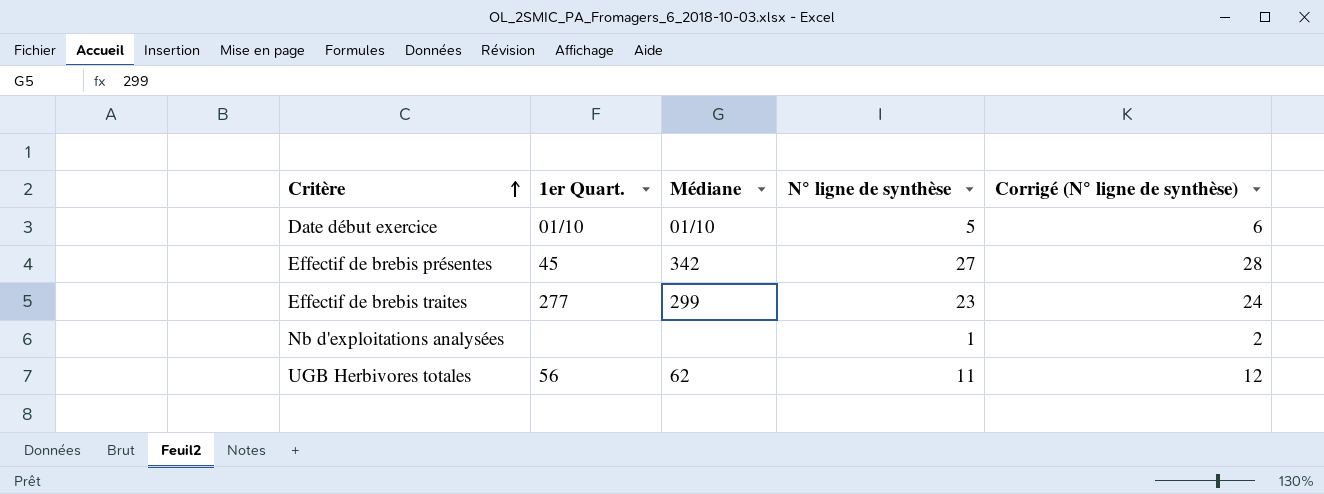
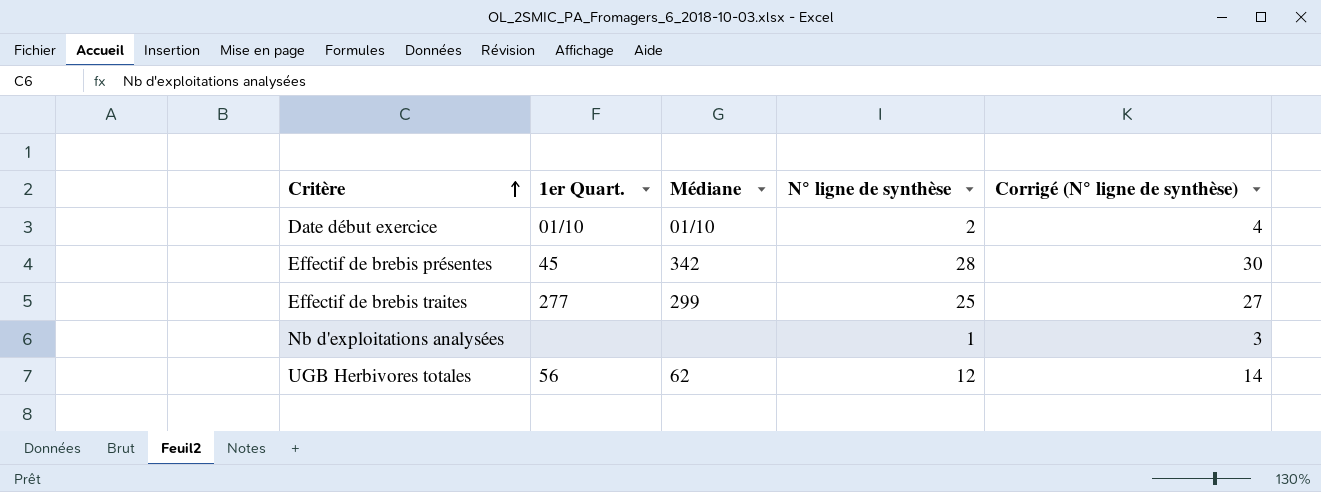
column Corrigé (N° ligne de synthèse) | formula: [N° ligne de synthèse] + 1 -> [N° ligne de synthèse] + 2
Date début exercice | N° ligne de synthèse: 5 -> 2
Effectif de brebis présentes | N° ligne de synthèse: 27 -> 28
Effectif de brebis traites | N° ligne de synthèse: 23 -> 25
UGB Herbivores totales | N° ligne de synthèse: 11 -> 12

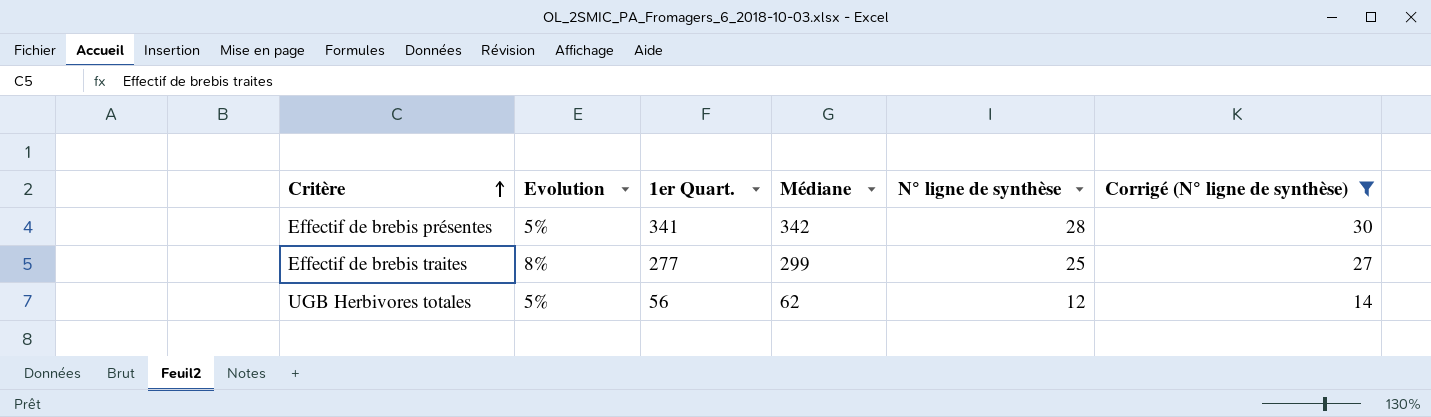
filter: none -> Corrigé (N° ligne de synthèse) >= 14
column Evolution | position: none -> 2
Effectif de brebis présentes | 1er Quart.: 45 -> 341

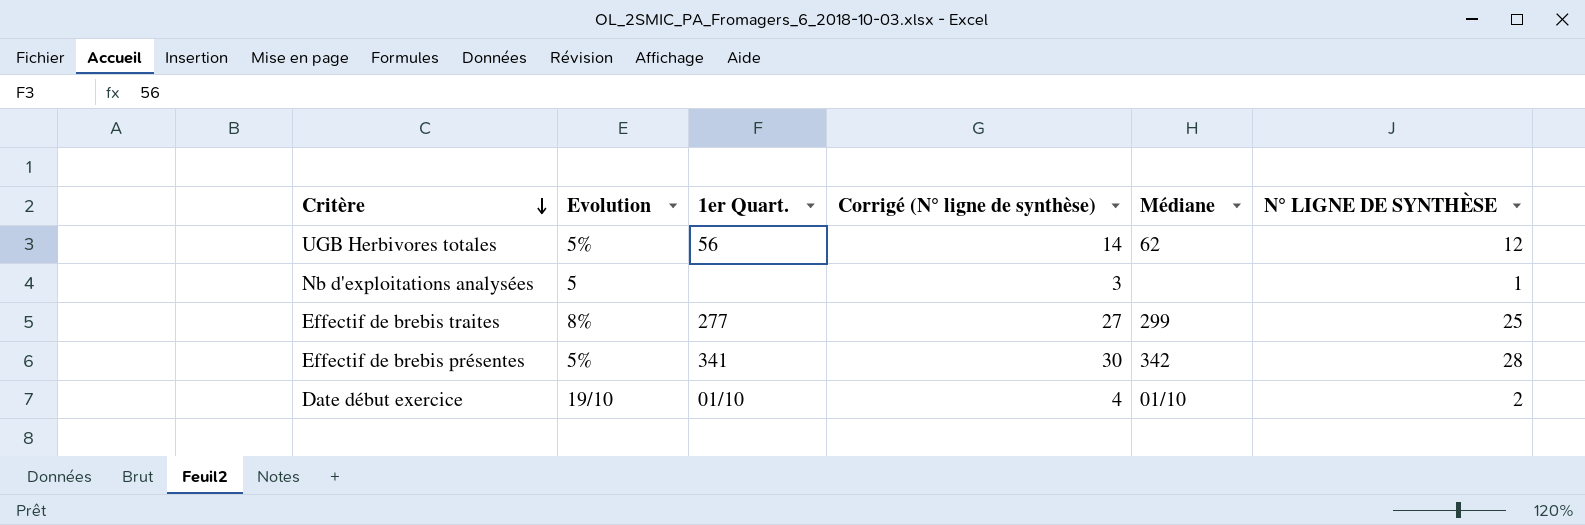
filter: Corrigé (N° ligne de synthèse) >= 14 -> none
row order: Critère ascending -> Critère descending
column Corrigé (N° ligne de synthèse) | position: 6 -> 4
column name: N° ligne de synthèse -> N° LIGNE DE SYNTHÈSE

